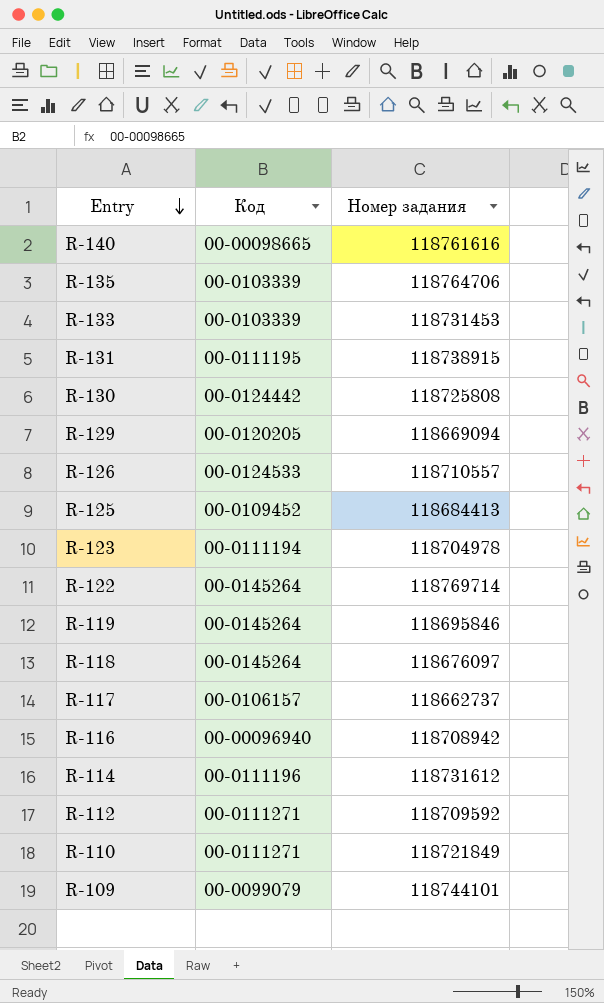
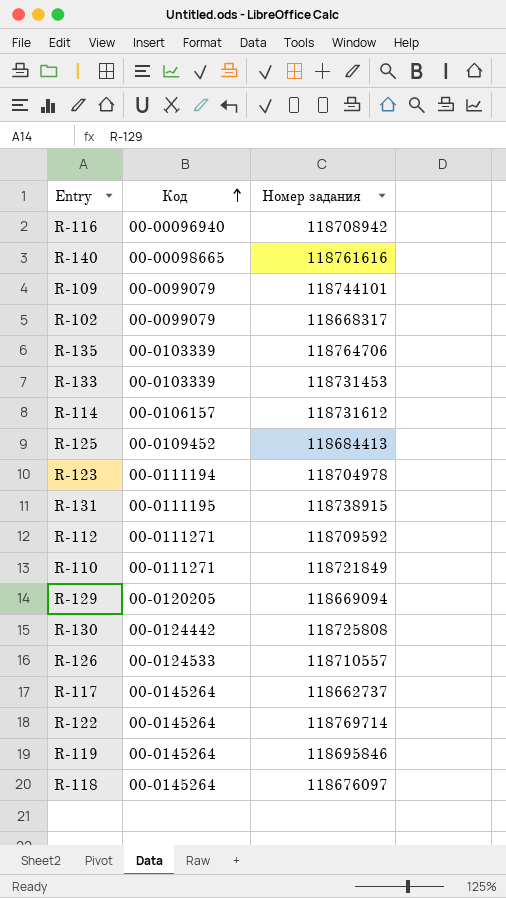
row order: Entry descending -> Код ascending
row R-102: none -> 00-0099079 | 118668317
R-114 | Код: 00-0111196 -> 00-0106157
R-117 | Код: 00-0106157 -> 00-0145264

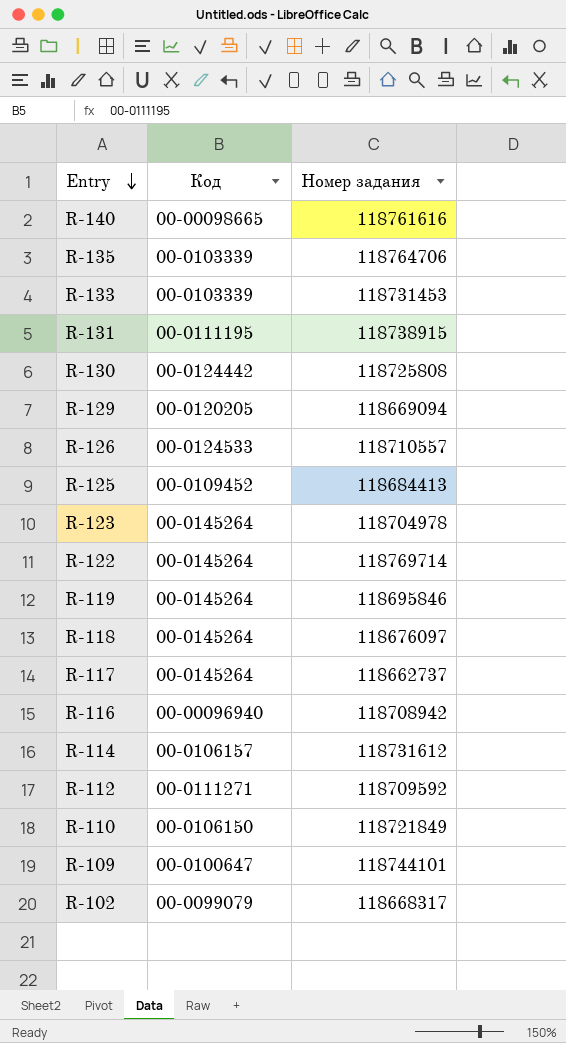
row order: Код ascending -> Entry descending
R-123 | Код: 00-0111194 -> 00-0145264
R-110 | Код: 00-0111271 -> 00-0106150
R-109 | Код: 00-0099079 -> 00-0100647

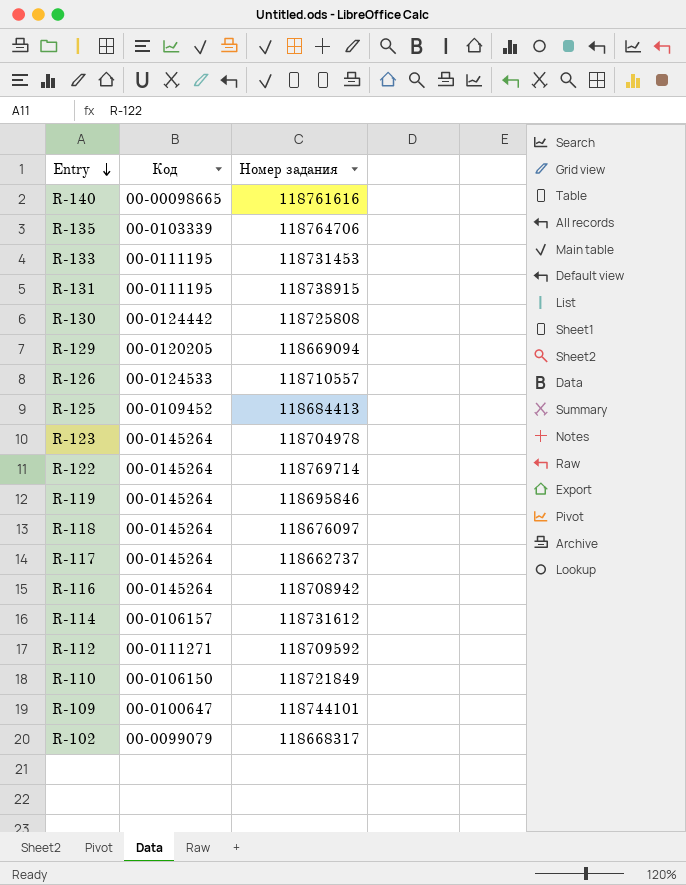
R-133 | Код: 00-0103339 -> 00-0111195
R-116 | Код: 00-00096940 -> 00-0145264

